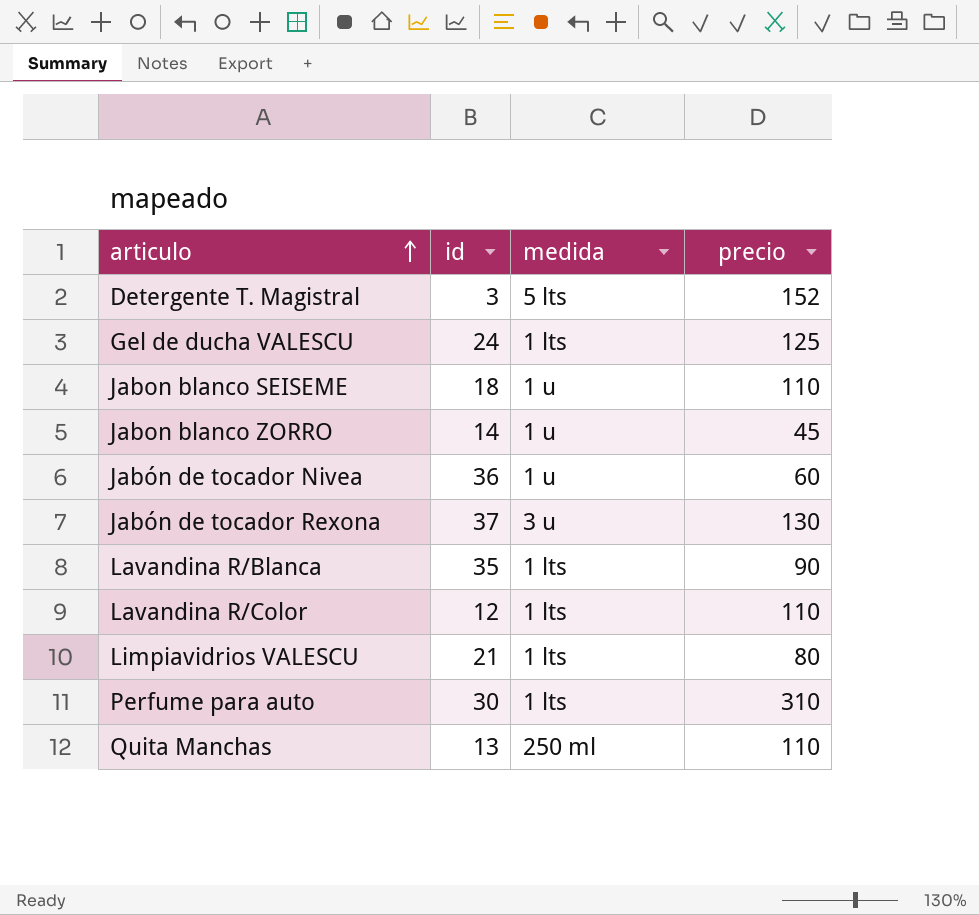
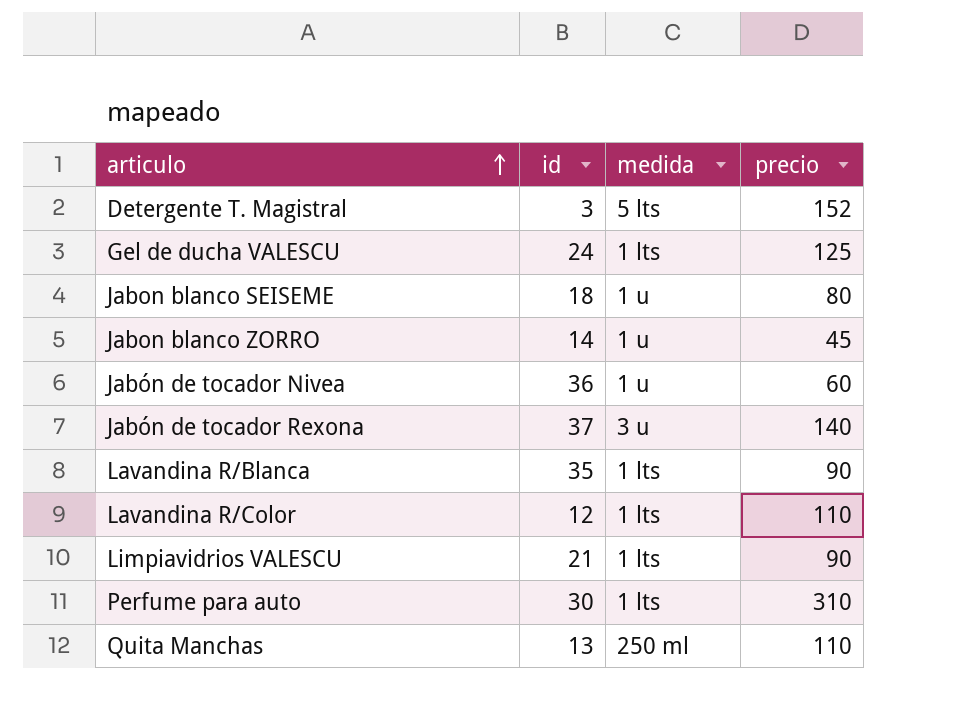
Jabon blanco SEISEME | precio: 110 -> 80
Jabón de tocador Rexona | precio: 130 -> 140
Limpiavidrios VALESCU | precio: 80 -> 90

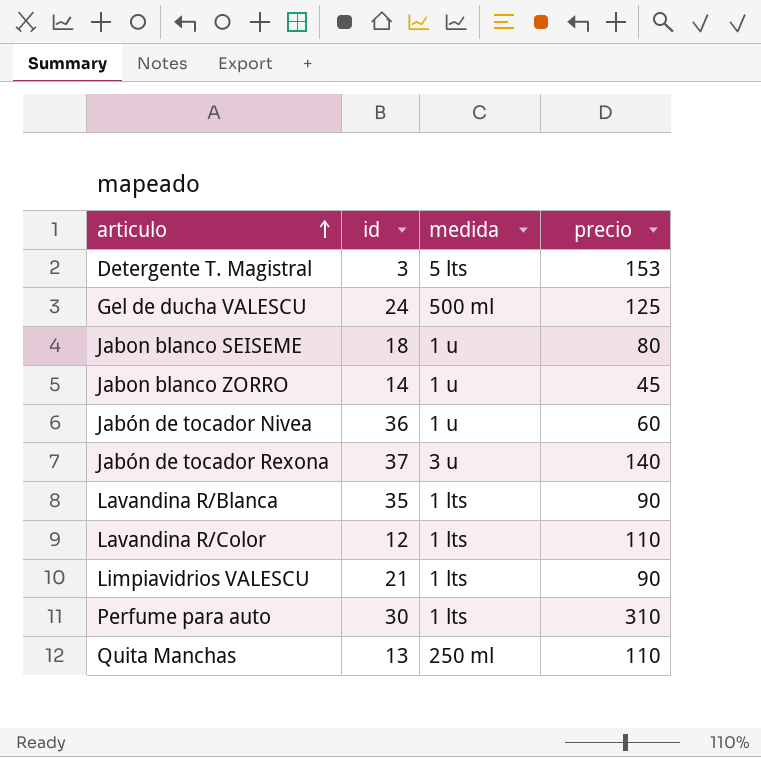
Detergente T. Magistral | precio: 152 -> 153
Gel de ducha VALESCU | medida: 1 lts -> 500 ml

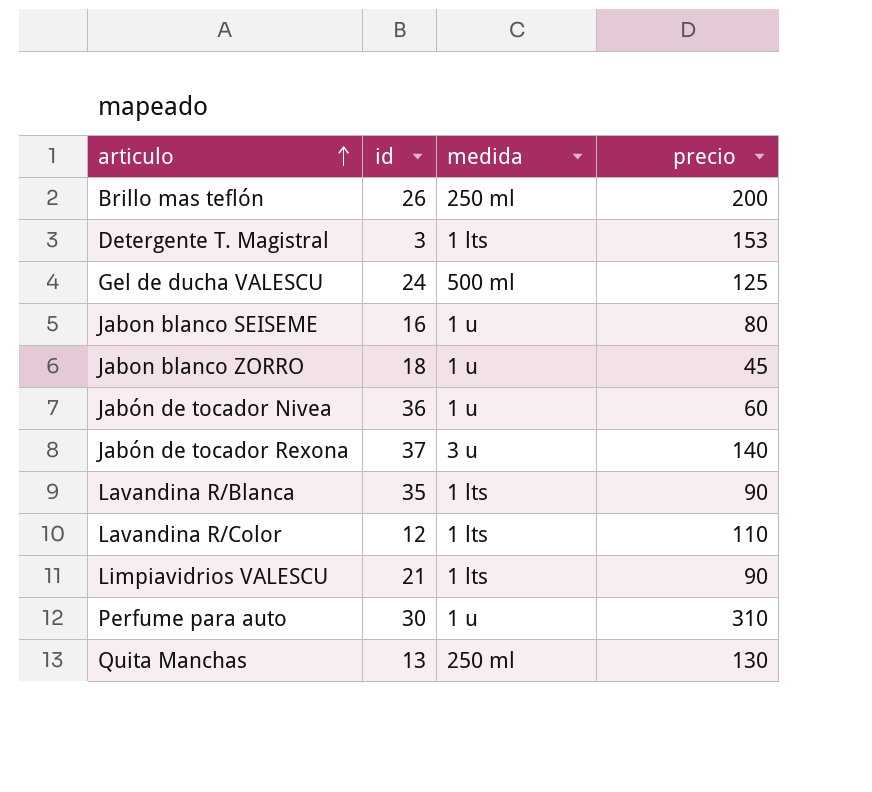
row Brillo mas teflón: none -> 26 | 250 ml | 200
Detergente T. Magistral | medida: 5 lts -> 1 lts
Jabon blanco SEISEME | id: 18 -> 16
Jabon blanco ZORRO | id: 14 -> 18
Perfume para auto | medida: 1 lts -> 1 u
Quita Manchas | precio: 110 -> 130

